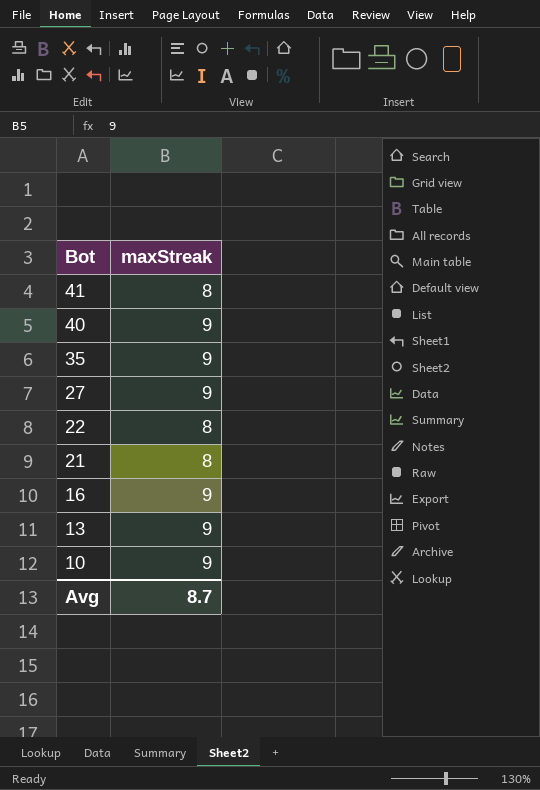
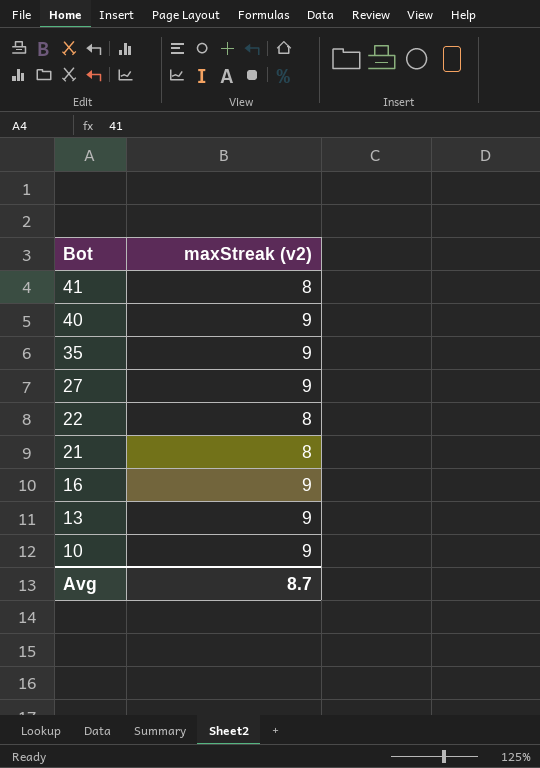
column name: maxStreak -> maxStreak (v2)

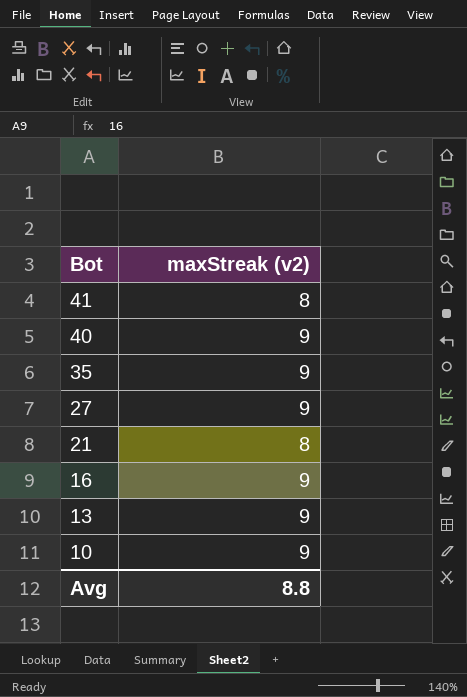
row 22: 8 -> none
Avg | maxStreak (v2): 8.7 -> 8.8

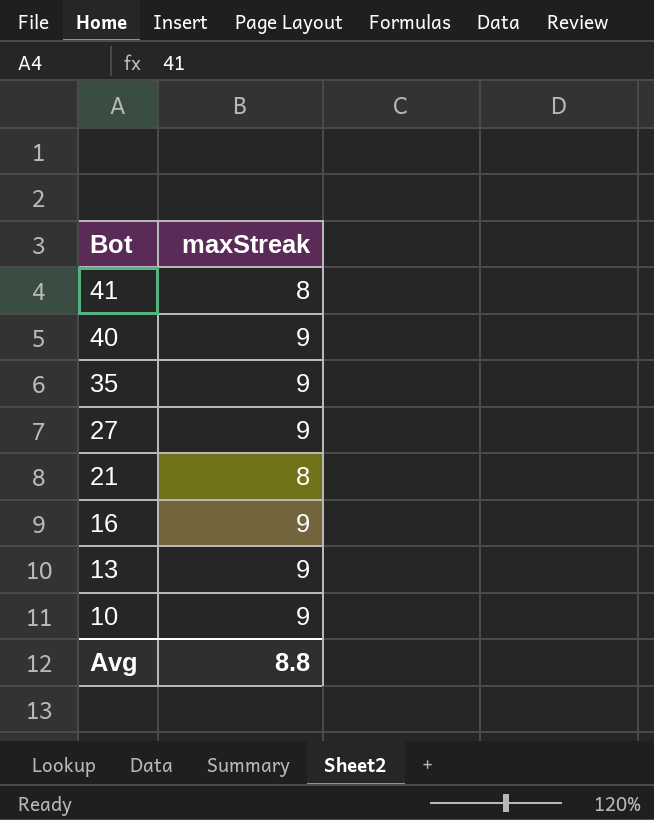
column name: maxStreak (v2) -> maxStreak

